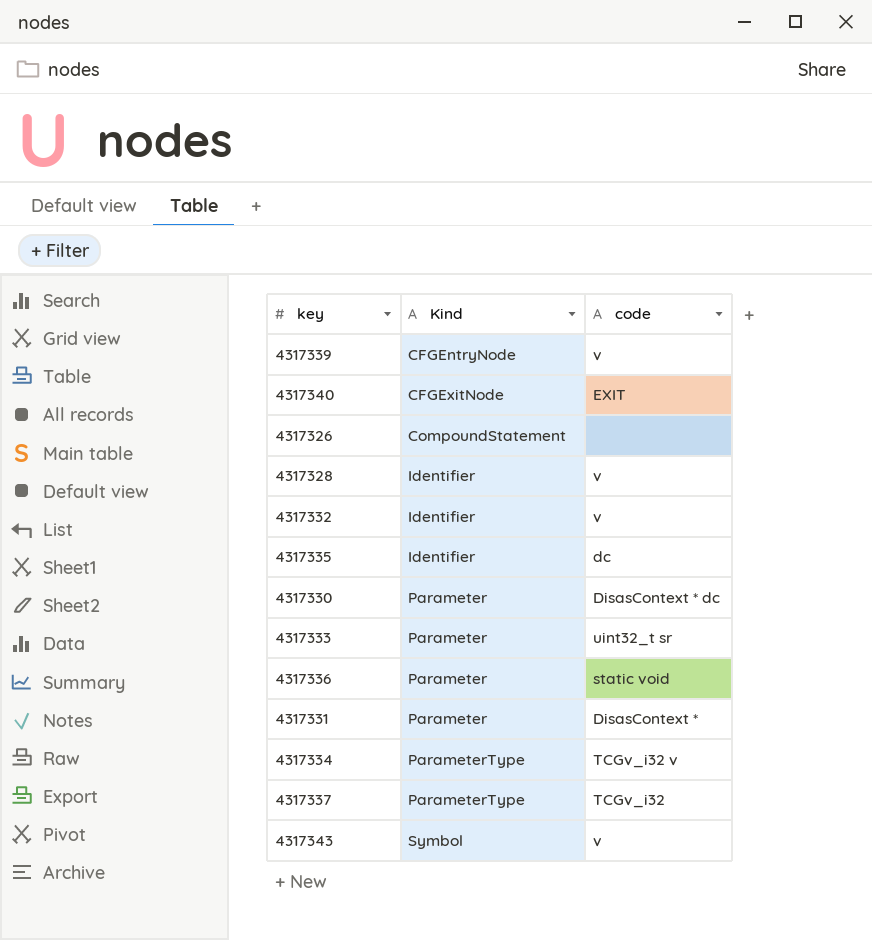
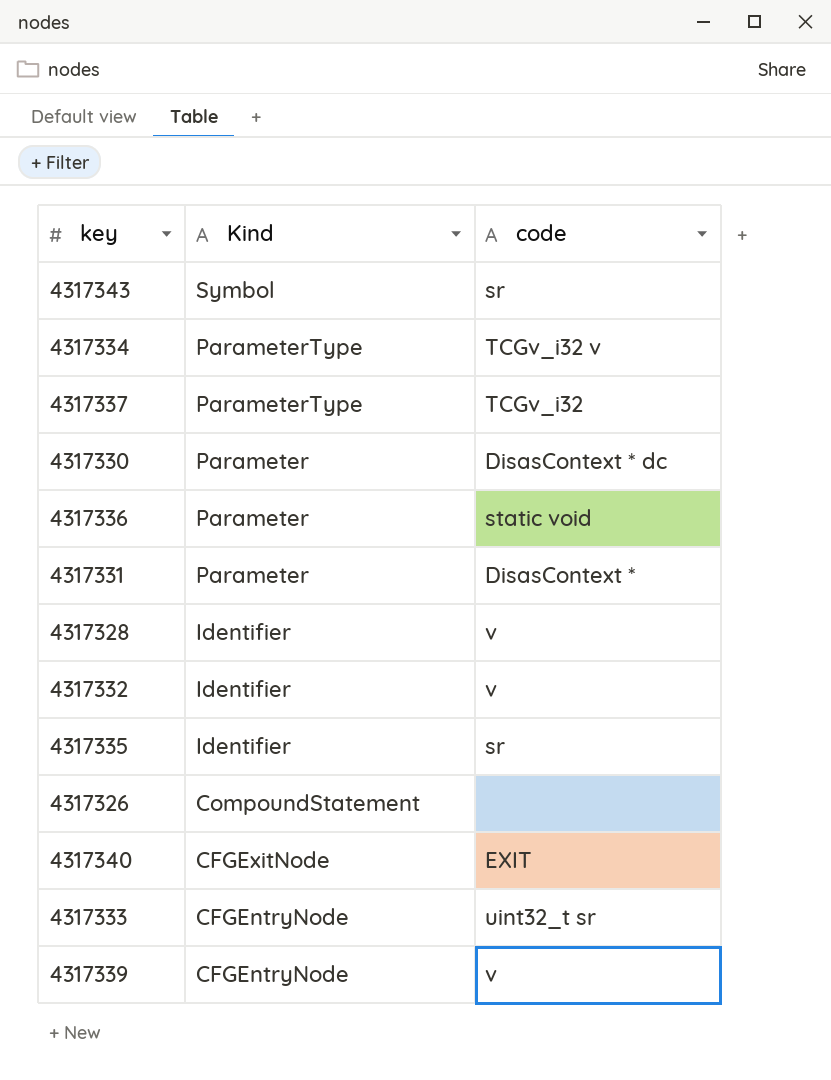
row order: Kind ascending -> Kind descending
4317343 | code: v -> sr
4317335 | code: dc -> sr
4317333 | Kind: Parameter -> CFGEntryNode

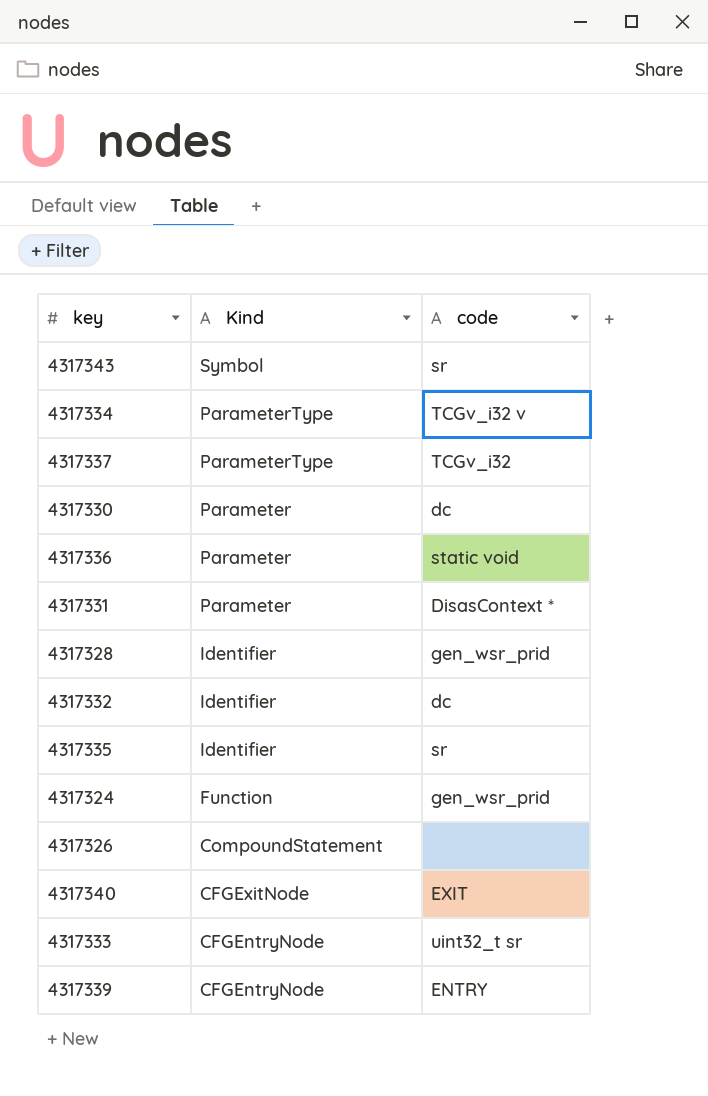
4317330 | code: DisasContext * dc -> dc
4317328 | code: v -> gen_wsr_prid
4317332 | code: v -> dc
row 4317324: none -> Function | gen_wsr_prid
4317339 | code: v -> ENTRY

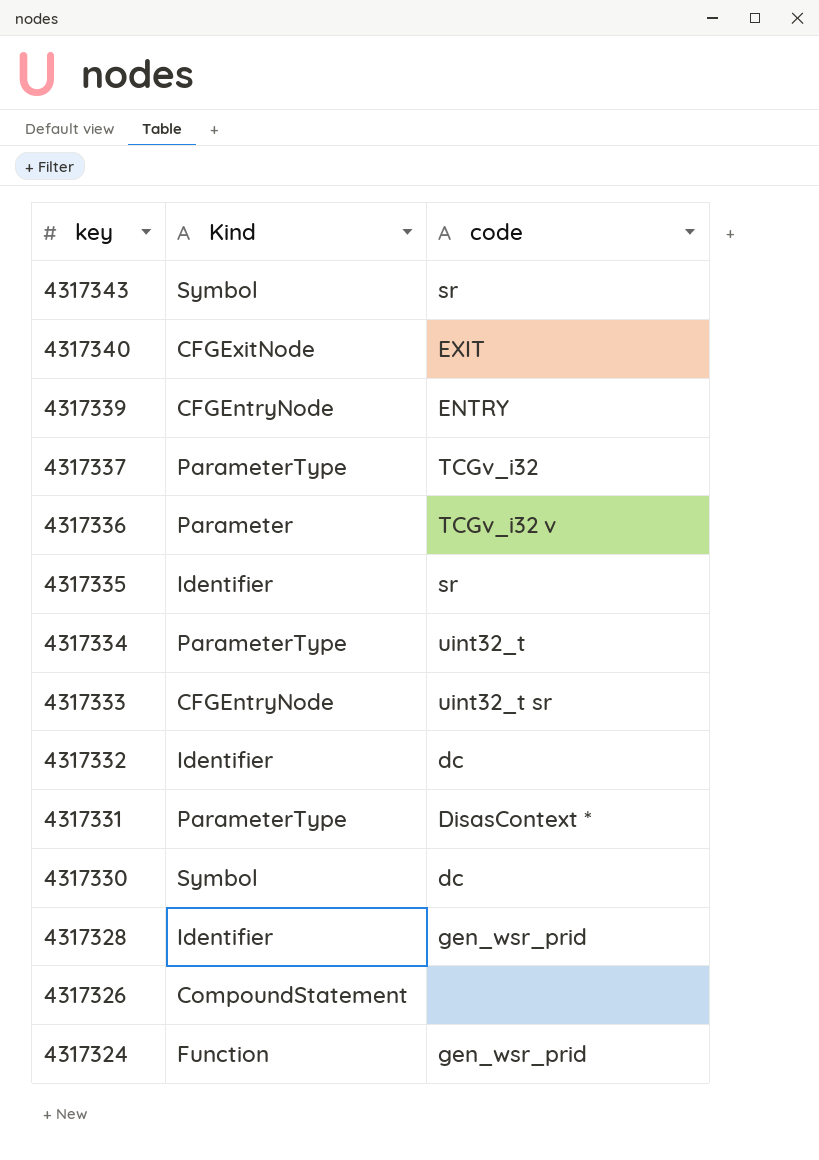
row order: Kind descending -> key descending
4317336 | code: static void -> TCGv_i32 v
4317334 | code: TCGv_i32 v -> uint32_t
4317331 | Kind: Parameter -> ParameterType
4317330 | Kind: Parameter -> Symbol

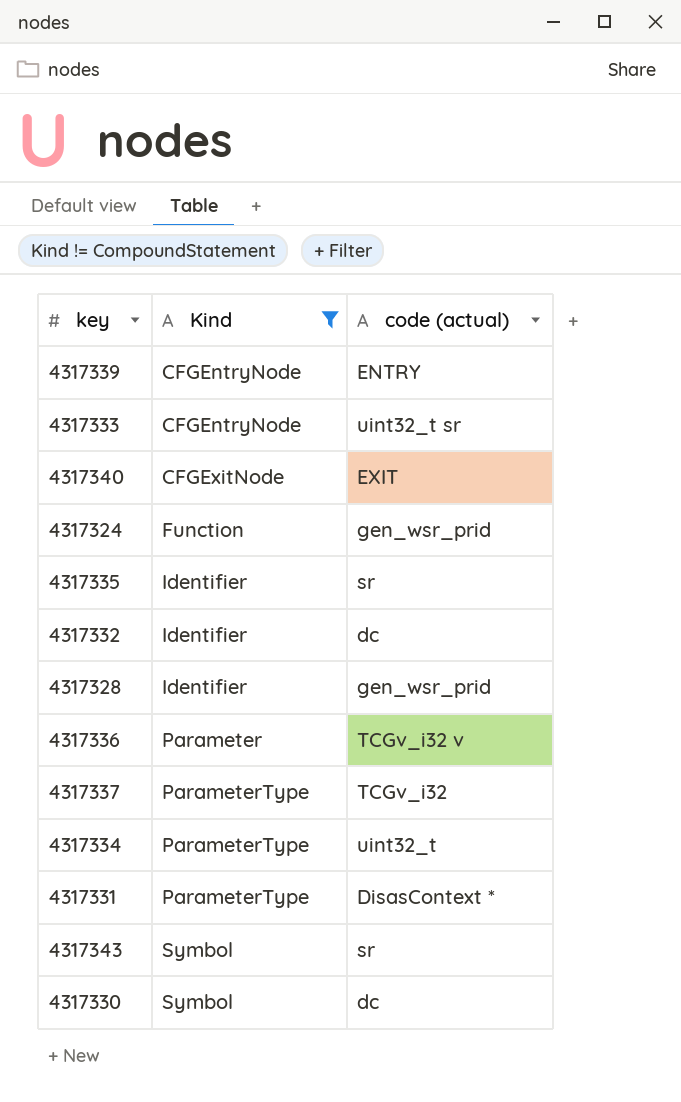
filter: none -> Kind != CompoundStatement
row order: key descending -> Kind ascending
column name: code -> code (actual)

